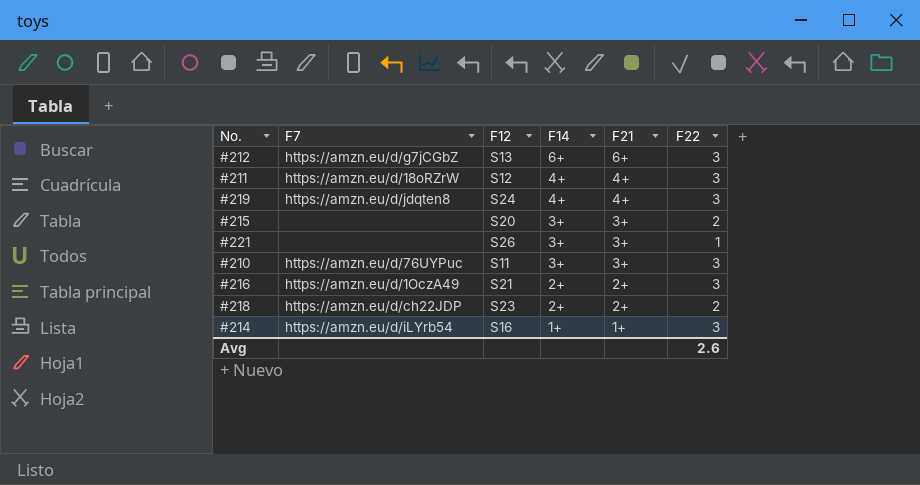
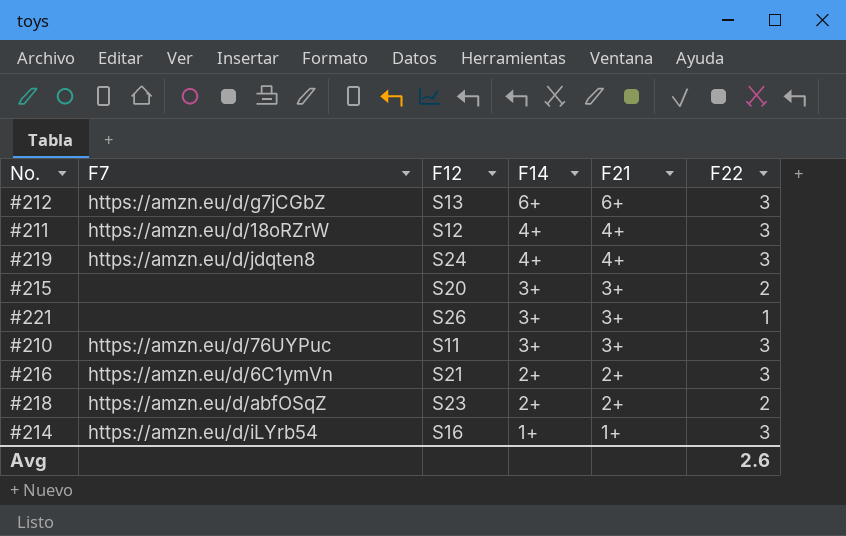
#216 | F7: https://amzn.eu/d/1OczA49 -> https://amzn.eu/d/6C1ymVn
#218 | F7: https://amzn.eu/d/ch22JDP -> https://amzn.eu/d/abfOSqZ

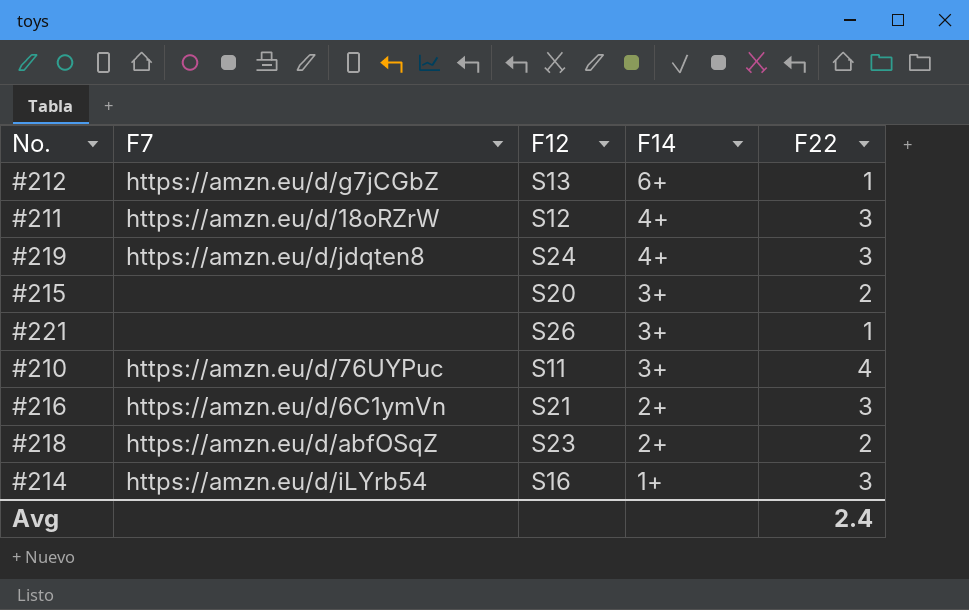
column F21 | position: 5 -> none
#212 | F22: 3 -> 1
#210 | F22: 3 -> 4
Avg | F22: 2.6 -> 2.4

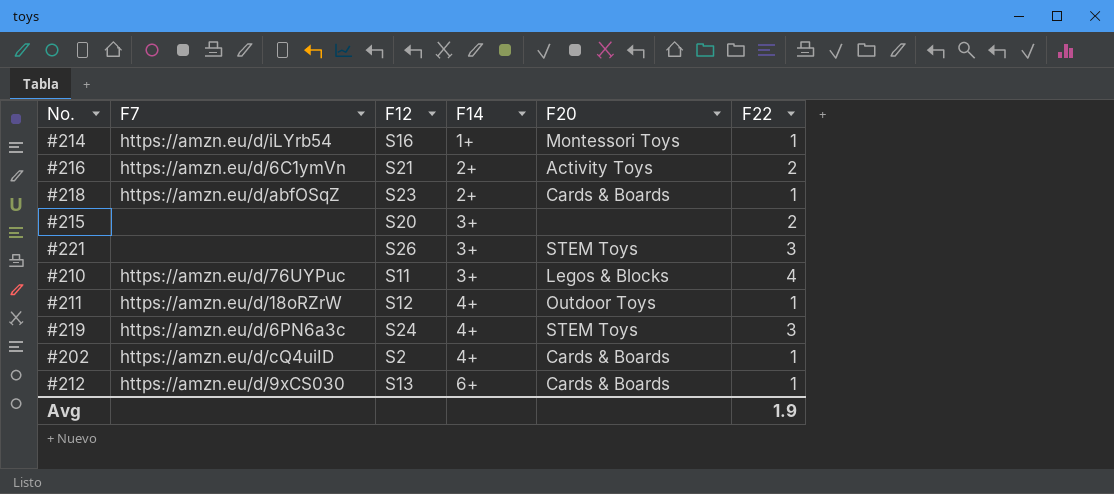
row order: F14 descending -> F14 ascending
column F20 | position: none -> 5
#214 | F22: 3 -> 1
#216 | F22: 3 -> 2
#218 | F22: 2 -> 1
#221 | F22: 1 -> 3
#211 | F22: 3 -> 1
#219 | F7: https://amzn.eu/d/jdqten8 -> https://amzn.eu/d/6PN6a3c
row #202: none -> https://amzn.eu/d/cQ4uiID | S2 | 4+ | Cards & Boards | 1
#212 | F7: https://amzn.eu/d/g7jCGbZ -> https://amzn.eu/d/9xCS030
Avg | F22: 2.4 -> 1.9

